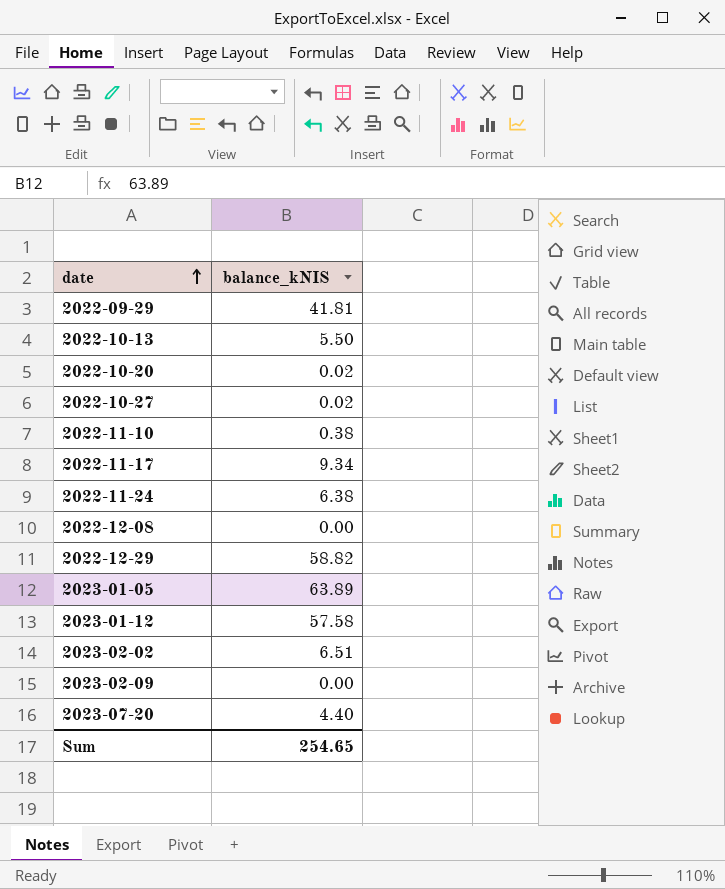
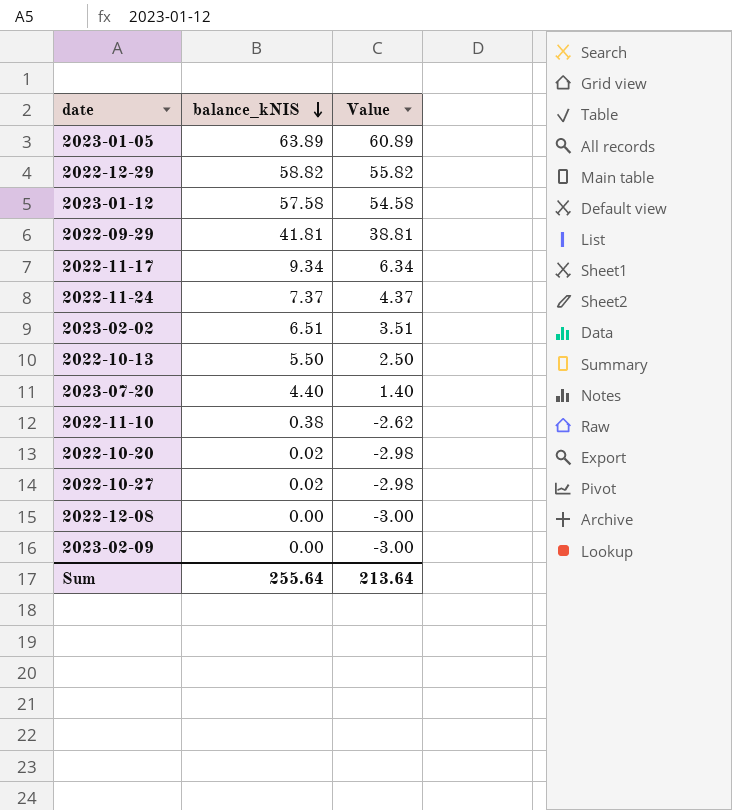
row order: date ascending -> balance_kNIS descending
column Value | formula: none -> [balance_kNIS] - 3
2022-11-24 | balance_kNIS: 6.38 -> 7.37
Sum | balance_kNIS: 254.65 -> 255.64

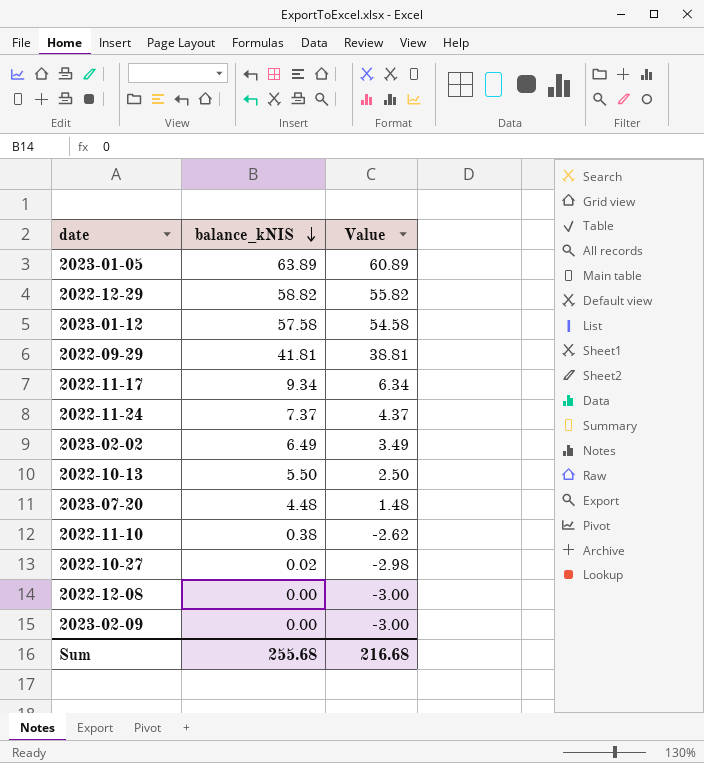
row 2022-10-20: 0.02 | -2.98 -> none
2023-02-02 | balance_kNIS: 6.51 -> 6.49
2023-02-02 | Value: 3.51 -> 3.49
2023-07-20 | balance_kNIS: 4.40 -> 4.48
2023-07-20 | Value: 1.40 -> 1.48
Sum | balance_kNIS: 255.64 -> 255.68
Sum | Value: 213.64 -> 216.68

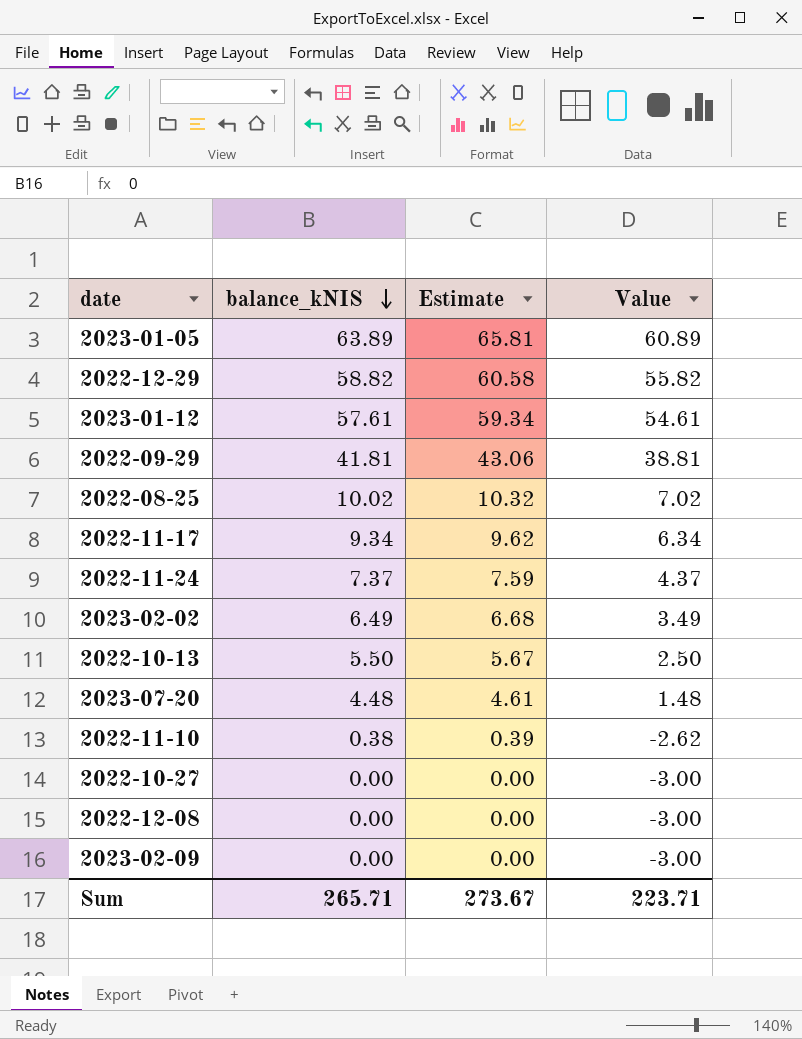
column Estimate | formula: none -> [balance_kNIS] * 1.03
2023-01-12 | balance_kNIS: 57.58 -> 57.61
2023-01-12 | Value: 54.58 -> 54.61
row 2022-08-25: none -> 10.02 | 10.32 | 7.02
2022-10-27 | balance_kNIS: 0.02 -> 0.00
2022-10-27 | Value: -2.98 -> -3.00
Sum | balance_kNIS: 255.68 -> 265.71
Sum | Value: 216.68 -> 223.71

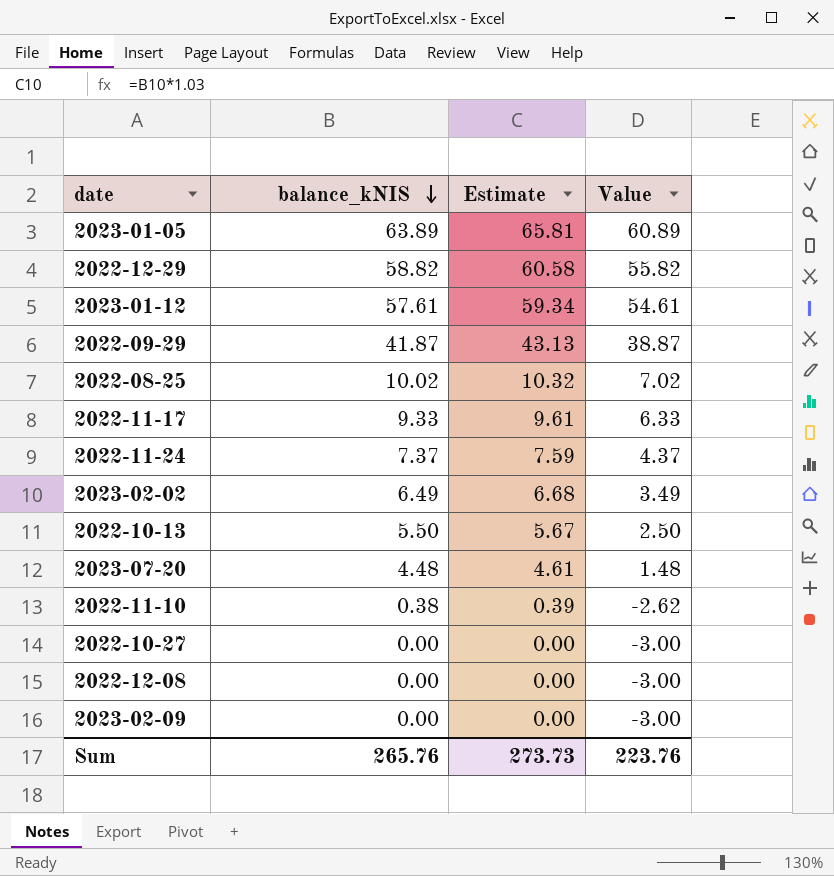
2022-09-29 | balance_kNIS: 41.81 -> 41.87
2022-09-29 | Estimate: 43.06 -> 43.13
2022-09-29 | Value: 38.81 -> 38.87
2022-11-17 | balance_kNIS: 9.34 -> 9.33
2022-11-17 | Estimate: 9.62 -> 9.61
2022-11-17 | Value: 6.34 -> 6.33
Sum | balance_kNIS: 265.71 -> 265.76
Sum | Estimate: 273.67 -> 273.73
Sum | Value: 223.71 -> 223.76

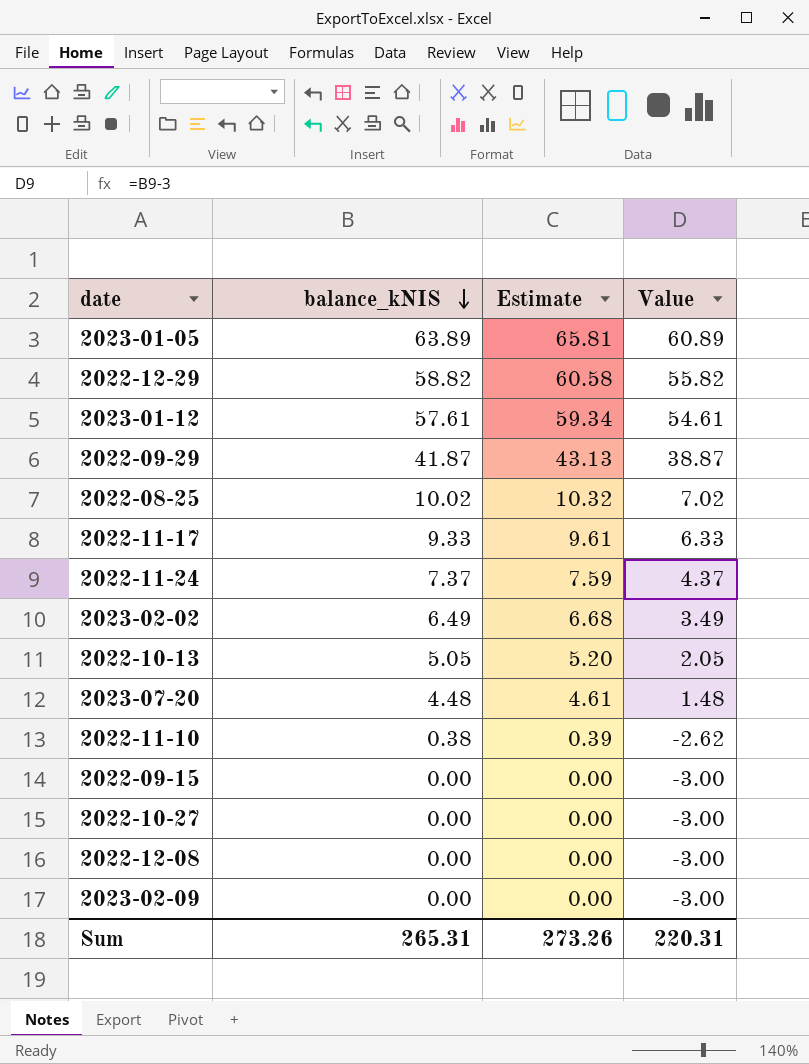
2022-10-13 | balance_kNIS: 5.50 -> 5.05
2022-10-13 | Estimate: 5.67 -> 5.20
2022-10-13 | Value: 2.50 -> 2.05
row 2022-09-15: none -> 0.00 | 0.00 | -3.00
Sum | balance_kNIS: 265.76 -> 265.31
Sum | Estimate: 273.73 -> 273.26
Sum | Value: 223.76 -> 220.31

